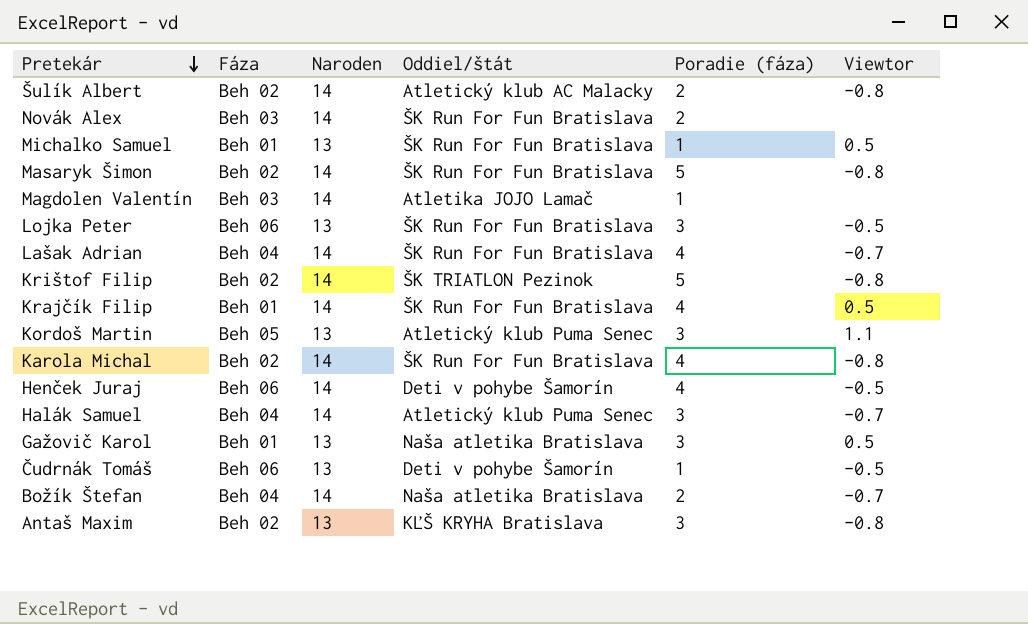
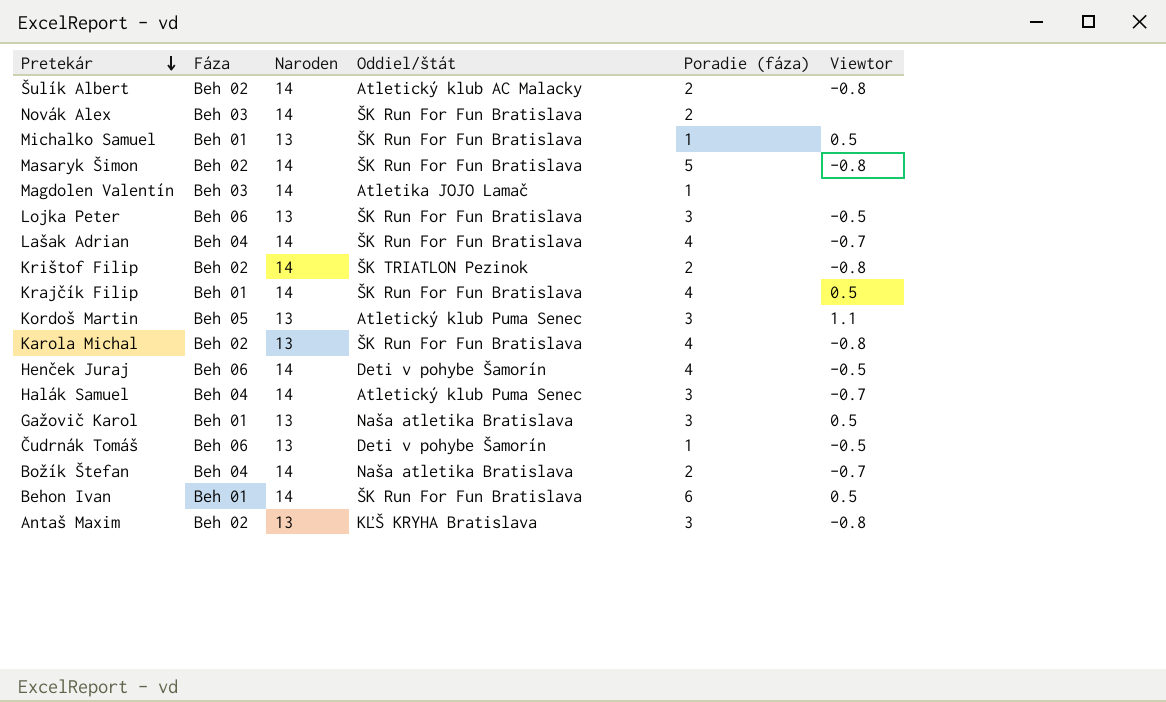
Krištof Filip | Poradie (fáza): 5 -> 2
Karola Michal | Naroden: 14 -> 13
row Behon Ivan: none -> Beh 01 | 14 | ŠK Run For Fun Bratislava | 6 | 0.5

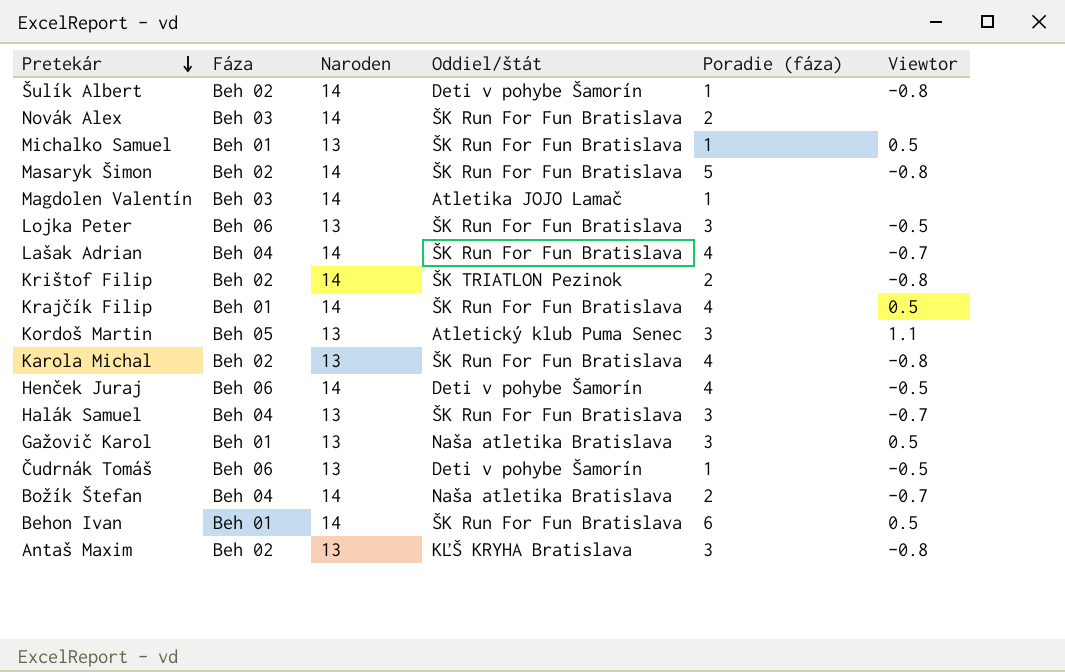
Šulík Albert | Oddiel/štát: Atletický klub AC Malacky -> Deti v pohybe Šamorín
Šulík Albert | Poradie (fáza): 2 -> 1
Halák Samuel | Naroden: 14 -> 13
Halák Samuel | Oddiel/štát: Atletický klub Puma Senec -> ŠK Run For Fun Bratislava

